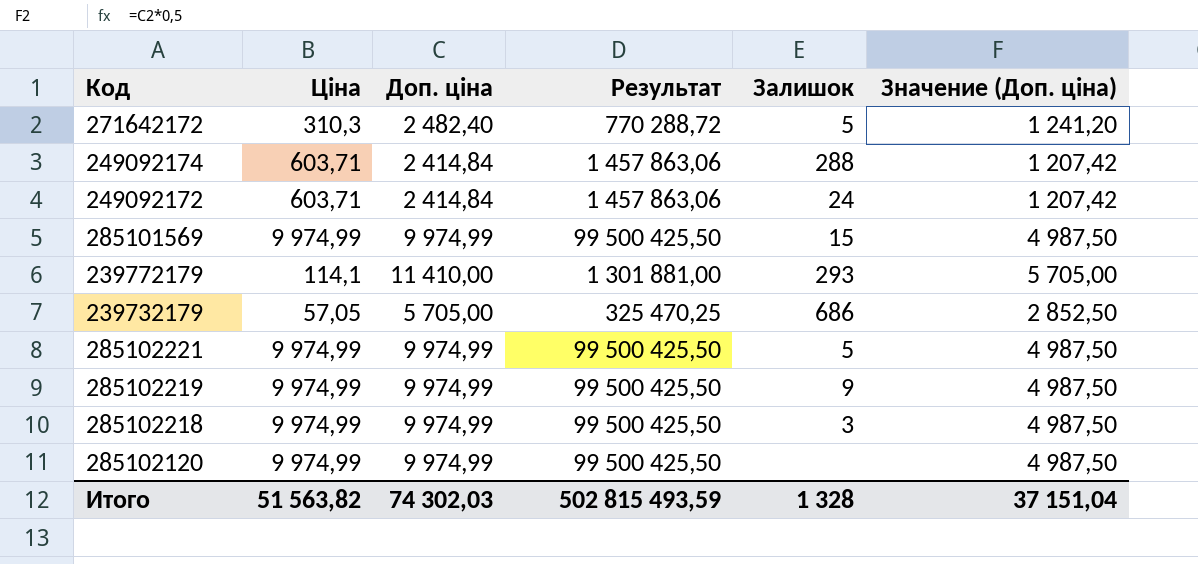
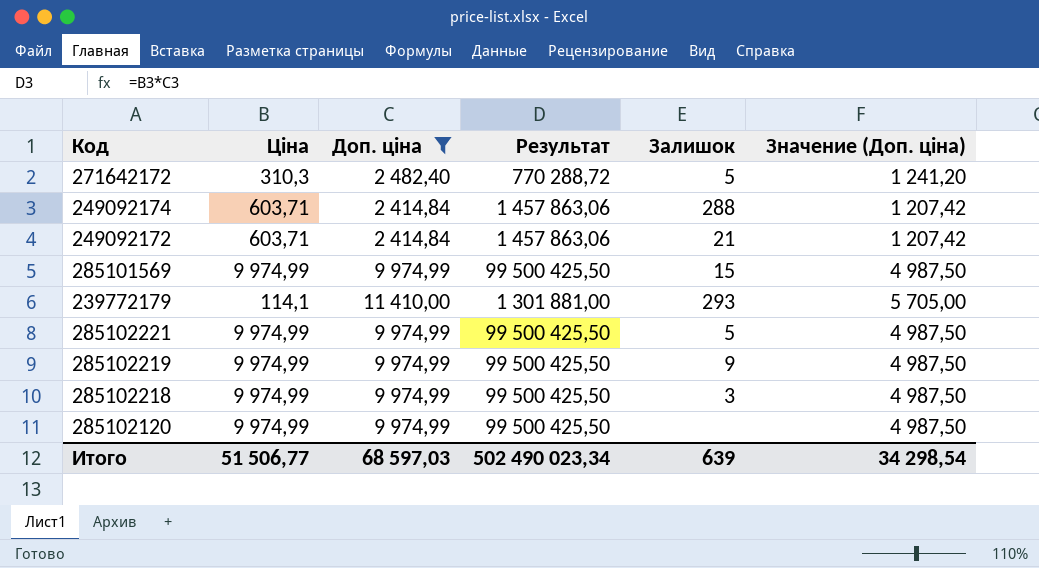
filter: none -> Доп. ціна != 5 705,00
249092172 | Залишок: 24 -> 21
Итого | Ціна: 51 563,82 -> 51 506,77
Итого | Доп. ціна: 74 302,03 -> 68 597,03
Итого | Результат: 502 815 493,59 -> 502 490 023,34
Итого | Залишок: 1 328 -> 639
Итого | Значение (Доп. ціна): 37 151,04 -> 34 298,54

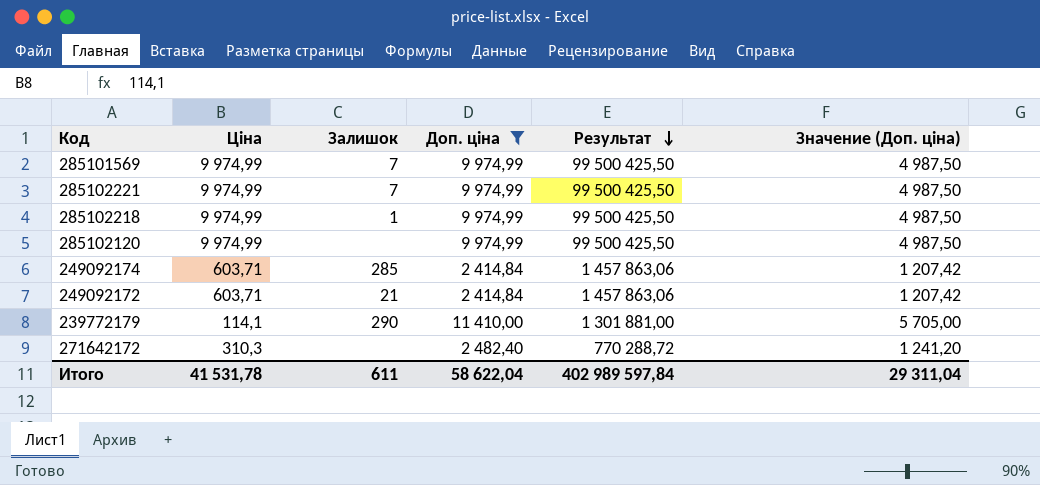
row order: none -> Результат descending
column Залишок | position: 5 -> 3
row 285102219: 9 974,99 | 9 974,99 | 99 500 425,50 | 9 | 4 987,50 -> none
285101569 | Залишок: 15 -> 7
285102221 | Залишок: 5 -> 7
285102218 | Залишок: 3 -> 1
249092174 | Залишок: 288 -> 285
239772179 | Залишок: 293 -> 290
271642172 | Залишок: 5 -> none
Итого | Ціна: 51 506,77 -> 41 531,78
Итого | Залишок: 639 -> 611
Итого | Доп. ціна: 68 597,03 -> 58 622,04
Итого | Результат: 502 490 023,34 -> 402 989 597,84
Итого | Значение (Доп. ціна): 34 298,54 -> 29 311,04

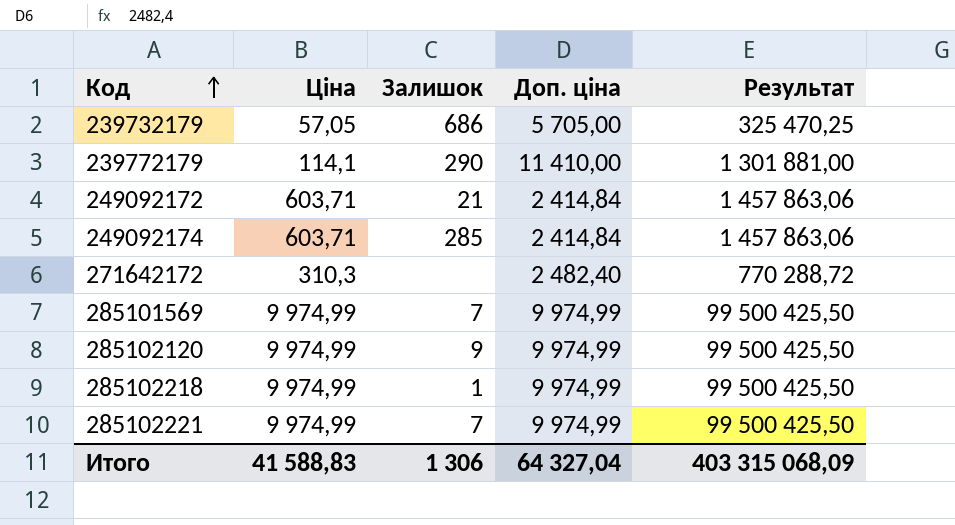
filter: Доп. ціна != 5 705,00 -> none
row order: Результат descending -> Код ascending
column Значение (Доп. ціна) | formula: [Доп. ціна] * 0,5 -> none
285102120 | Залишок: none -> 9
Итого | Ціна: 41 531,78 -> 41 588,83
Итого | Залишок: 611 -> 1 306
Итого | Доп. ціна: 58 622,04 -> 64 327,04
Итого | Результат: 402 989 597,84 -> 403 315 068,09

